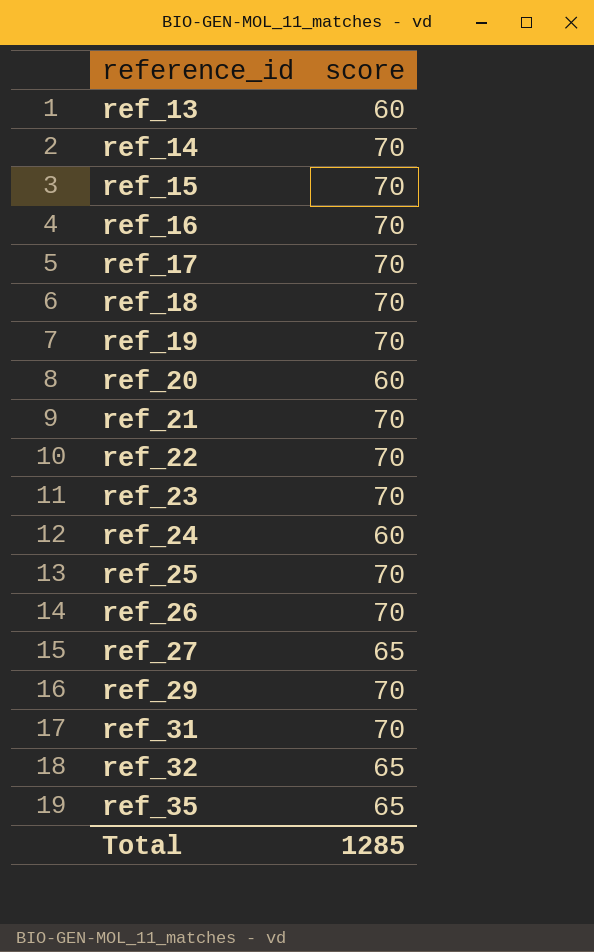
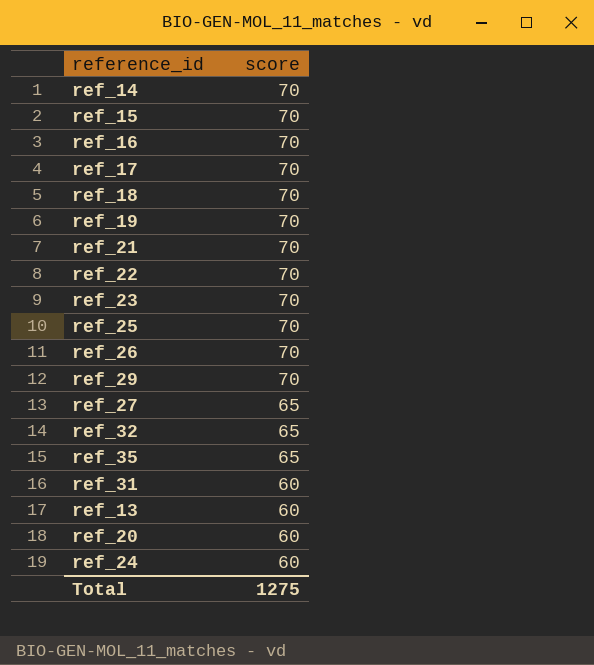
row order: reference_id ascending -> score descending
ref_31 | score: 70 -> 60
Total | score: 1285 -> 1275

